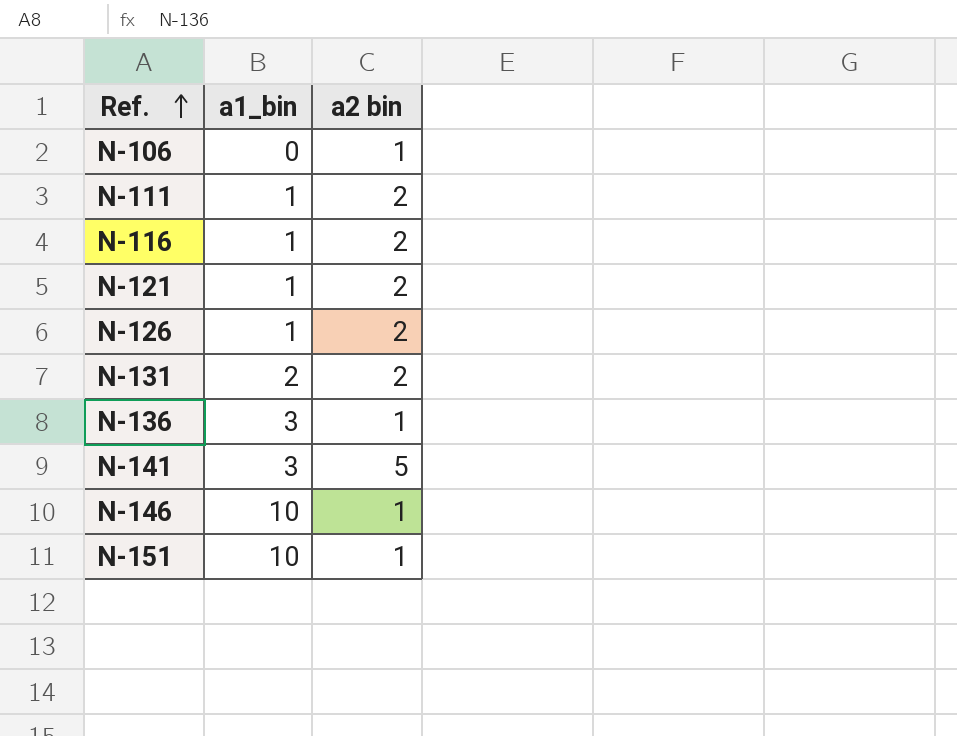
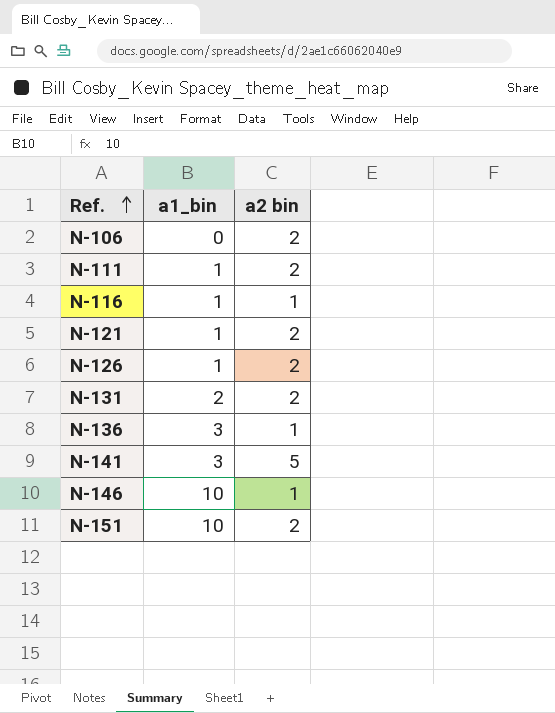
N-106 | a2 bin: 1 -> 2
N-116 | a2 bin: 2 -> 1
N-151 | a2 bin: 1 -> 2

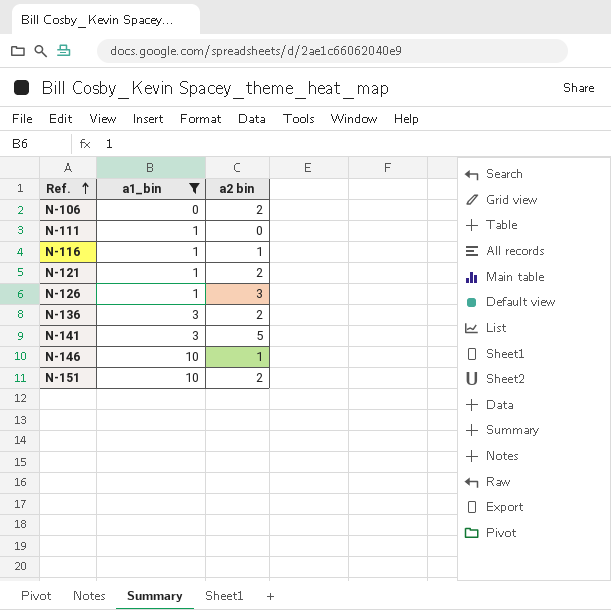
filter: none -> a1_bin != 2
N-111 | a2 bin: 2 -> 0
N-126 | a2 bin: 2 -> 3
N-136 | a2 bin: 1 -> 2

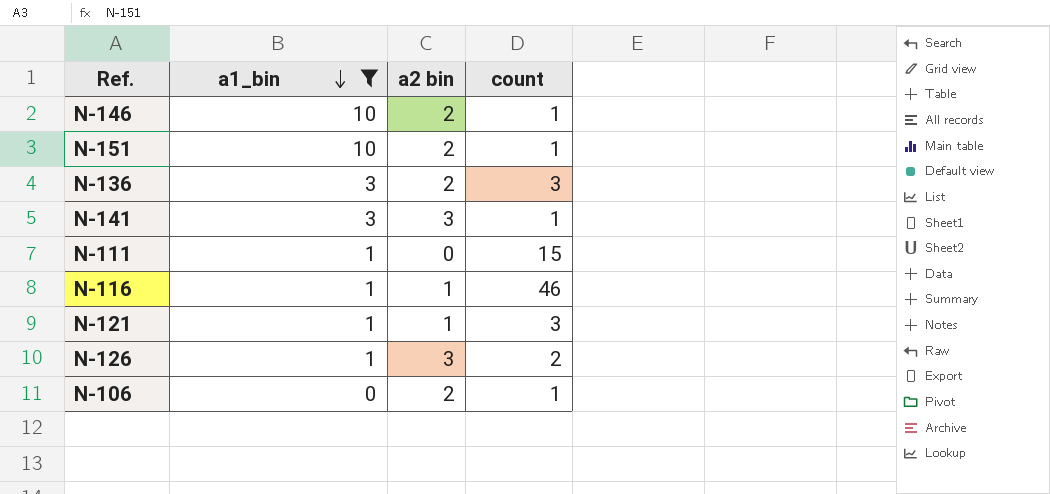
row order: Ref. ascending -> a1_bin descending
column count | position: none -> 4
N-146 | a2 bin: 1 -> 2
N-141 | a2 bin: 5 -> 3
N-121 | a2 bin: 2 -> 1

